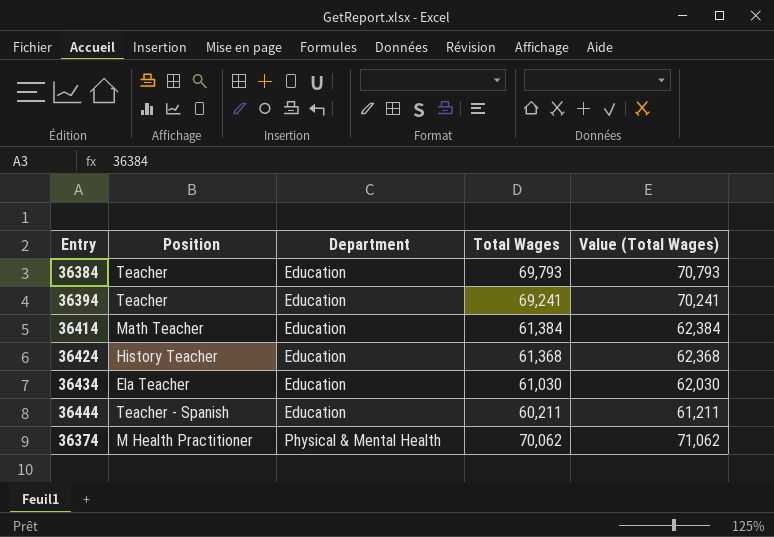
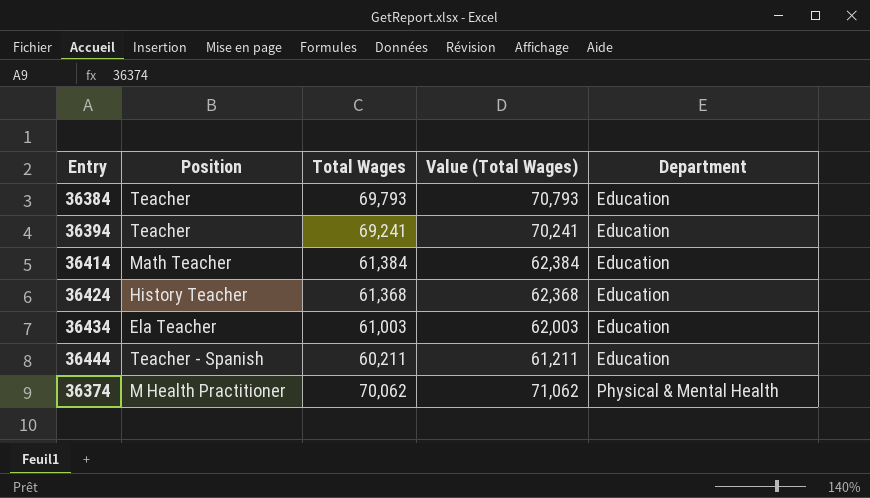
column Department | position: 3 -> 5
36434 | Total Wages: 61,030 -> 61,003
36434 | Value (Total Wages): 62,030 -> 62,003

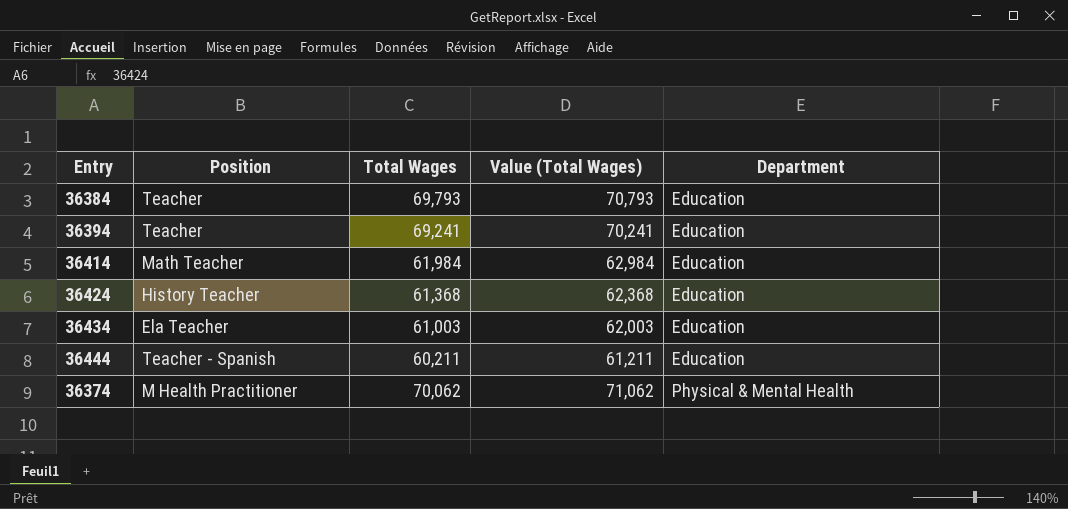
36414 | Total Wages: 61,384 -> 61,984
36414 | Value (Total Wages): 62,384 -> 62,984

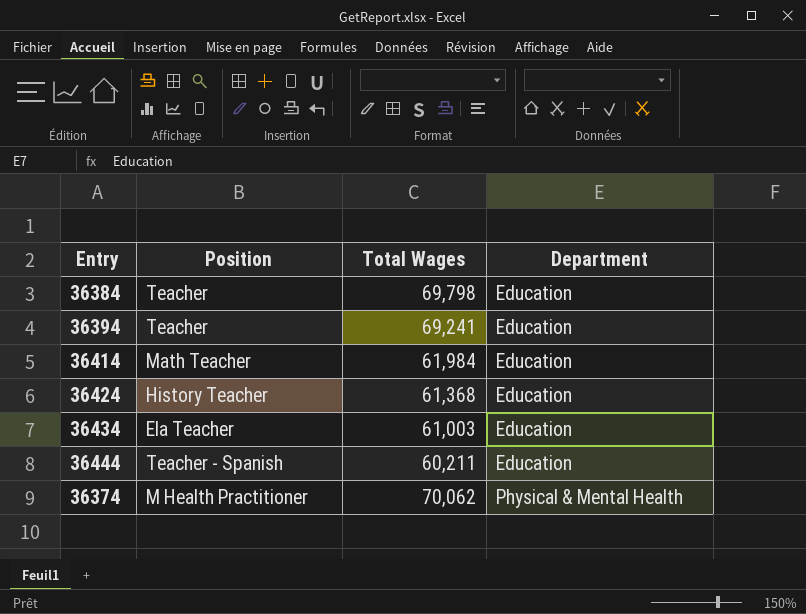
column Value (Total Wages) | formula: [Total Wages] + 1000 -> none
36384 | Total Wages: 69,793 -> 69,798

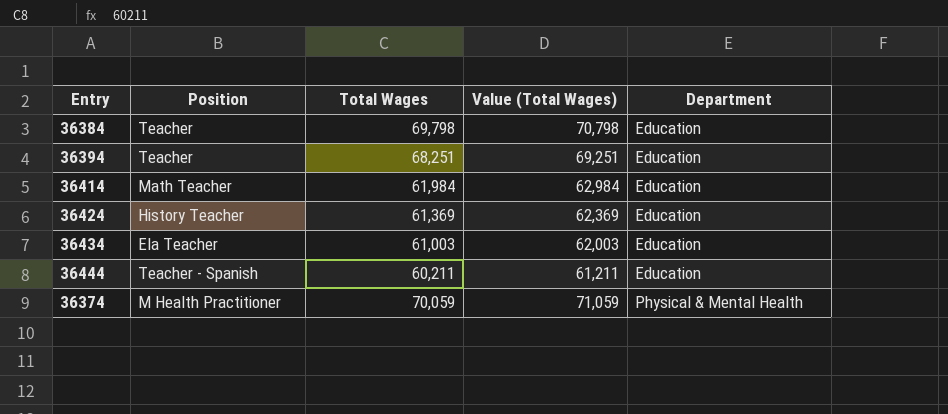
column Value (Total Wages) | formula: none -> [Total Wages] + 1000
36394 | Total Wages: 69,241 -> 68,251
36424 | Total Wages: 61,368 -> 61,369
36374 | Total Wages: 70,062 -> 70,059

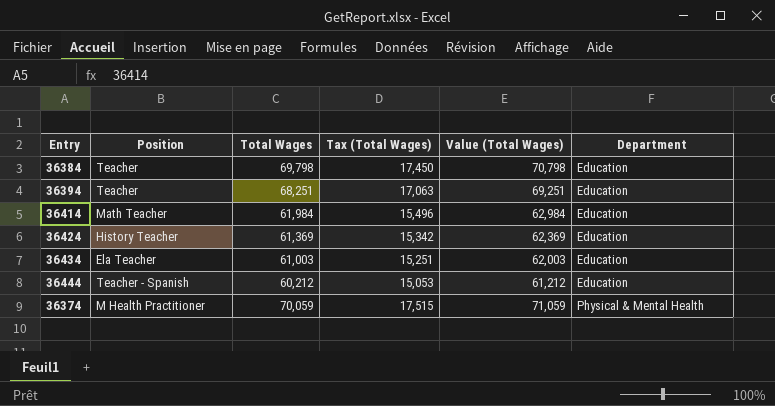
column Tax (Total Wages) | formula: none -> [Total Wages] * 0.25
36444 | Total Wages: 60,211 -> 60,212
36444 | Value (Total Wages): 61,211 -> 61,212

